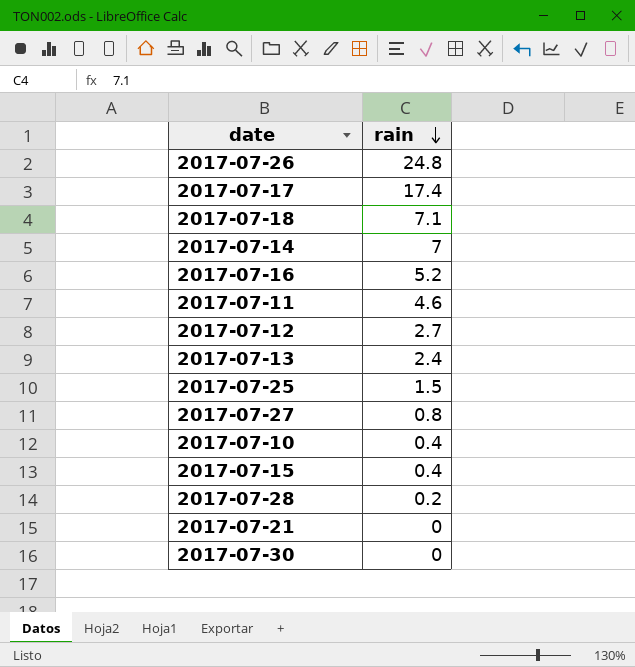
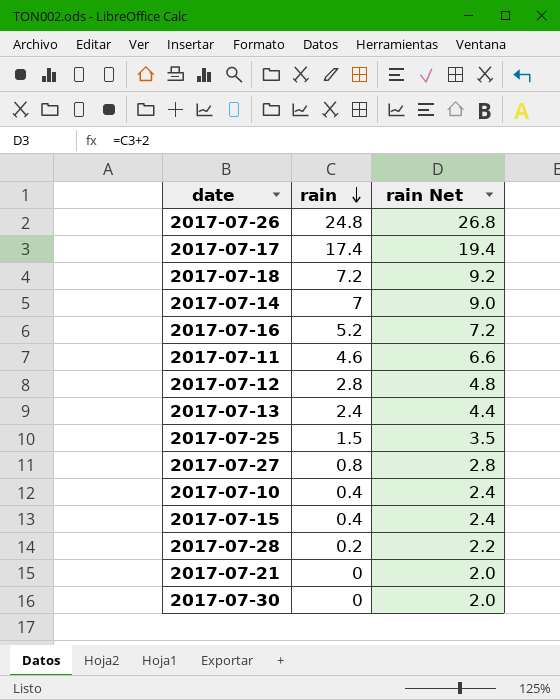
column rain Net | formula: none -> [rain] + 2
2017-07-18 | rain: 7.1 -> 7.2
2017-07-12 | rain: 2.7 -> 2.8

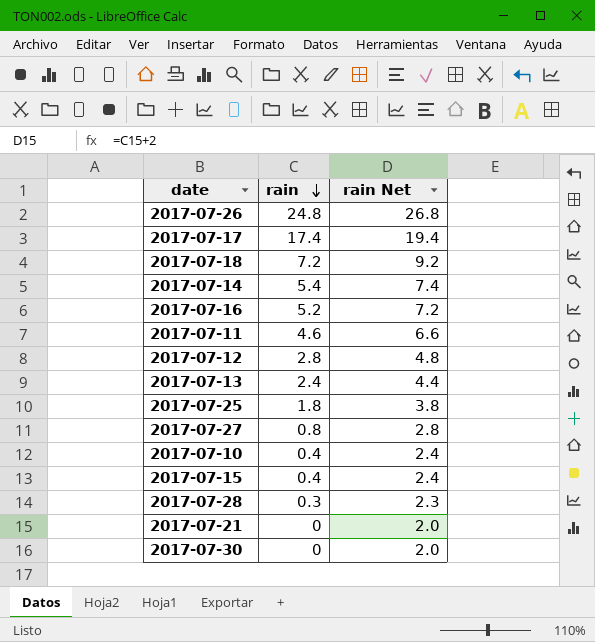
2017-07-14 | rain: 7 -> 5.4
2017-07-14 | rain Net: 9.0 -> 7.4
2017-07-25 | rain: 1.5 -> 1.8
2017-07-25 | rain Net: 3.5 -> 3.8
2017-07-28 | rain: 0.2 -> 0.3
2017-07-28 | rain Net: 2.2 -> 2.3

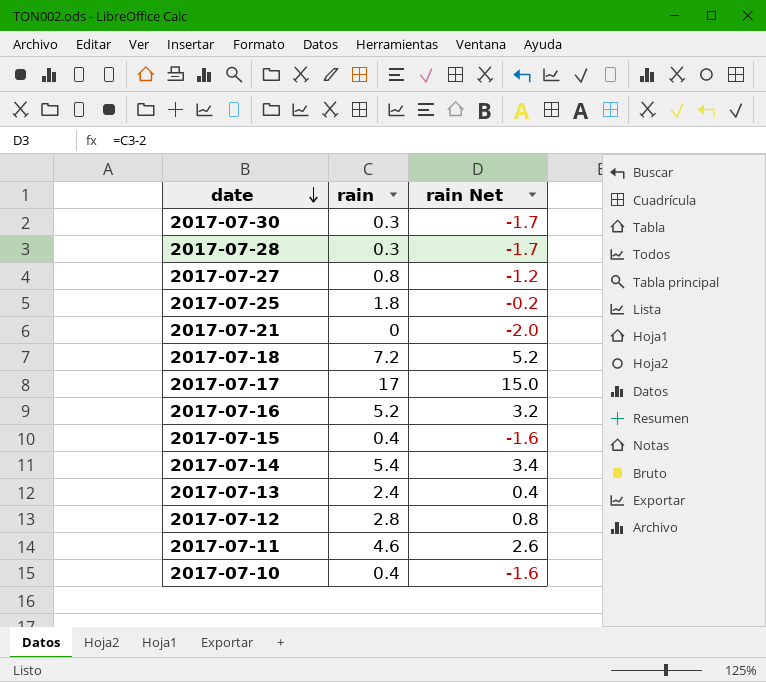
row order: rain descending -> date descending
column rain Net | formula: [rain] + 2 -> [rain] - 2
row 2017-07-26: 24.8 | 26.8 -> none
2017-07-30 | rain: 0 -> 0.3
2017-07-17 | rain: 17.4 -> 17

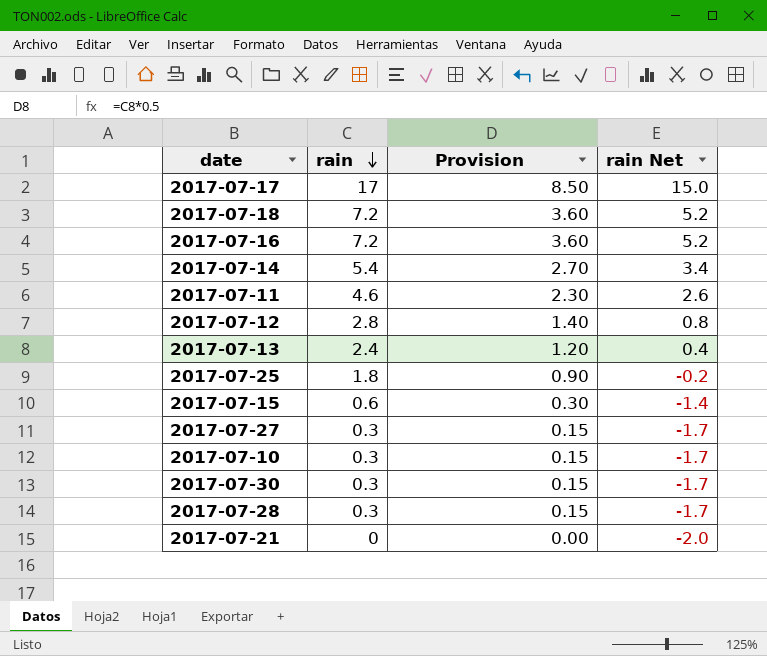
row order: date descending -> rain descending
column Provision | formula: none -> [rain] * 0.5
2017-07-16 | rain: 5.2 -> 7.2
2017-07-16 | rain Net: 3.2 -> 5.2
2017-07-15 | rain: 0.4 -> 0.6
2017-07-15 | rain Net: -1.6 -> -1.4
2017-07-27 | rain: 0.8 -> 0.3
2017-07-27 | rain Net: -1.2 -> -1.7
2017-07-10 | rain: 0.4 -> 0.3
2017-07-10 | rain Net: -1.6 -> -1.7

